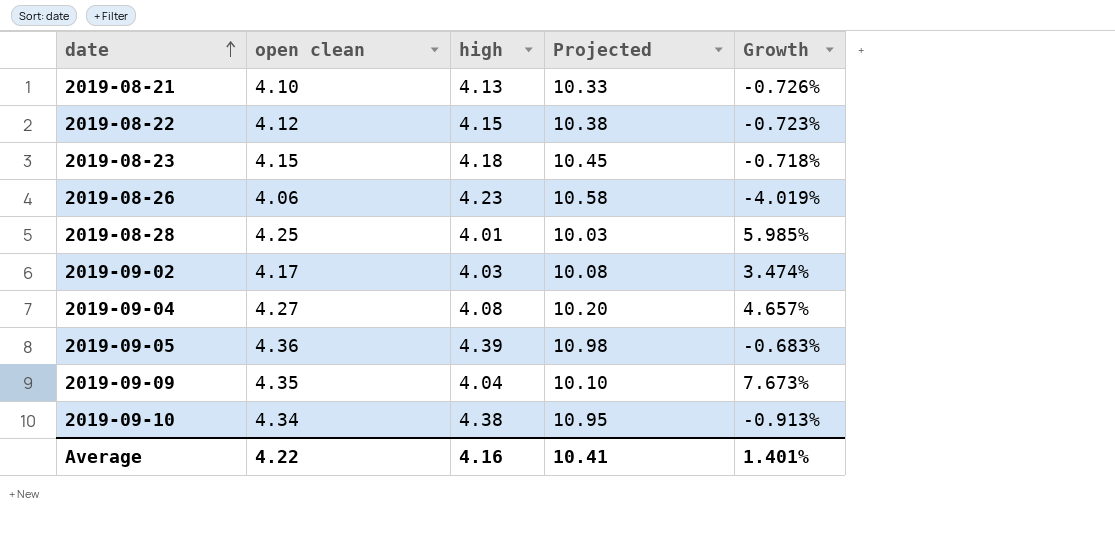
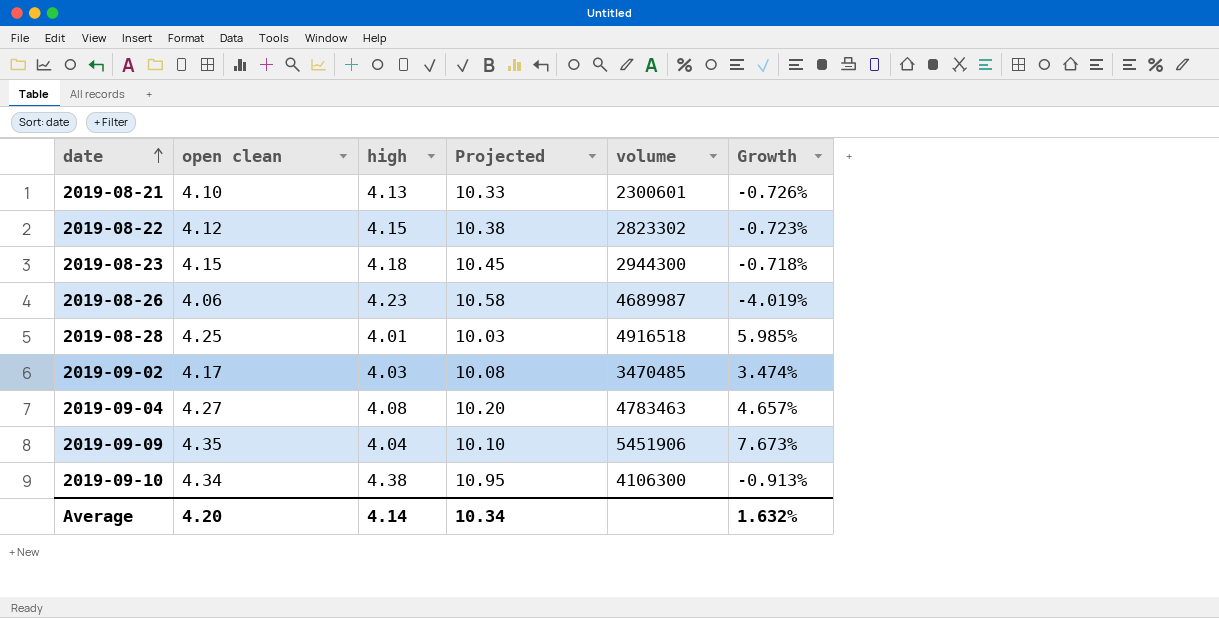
column volume | position: none -> 5
row 2019-09-05: 4.36 | 4.39 | 10.98 | -0.683% -> none
Average | open clean: 4.22 -> 4.20
Average | high: 4.16 -> 4.14
Average | Projected: 10.41 -> 10.34
Average | Growth: 1.401% -> 1.632%

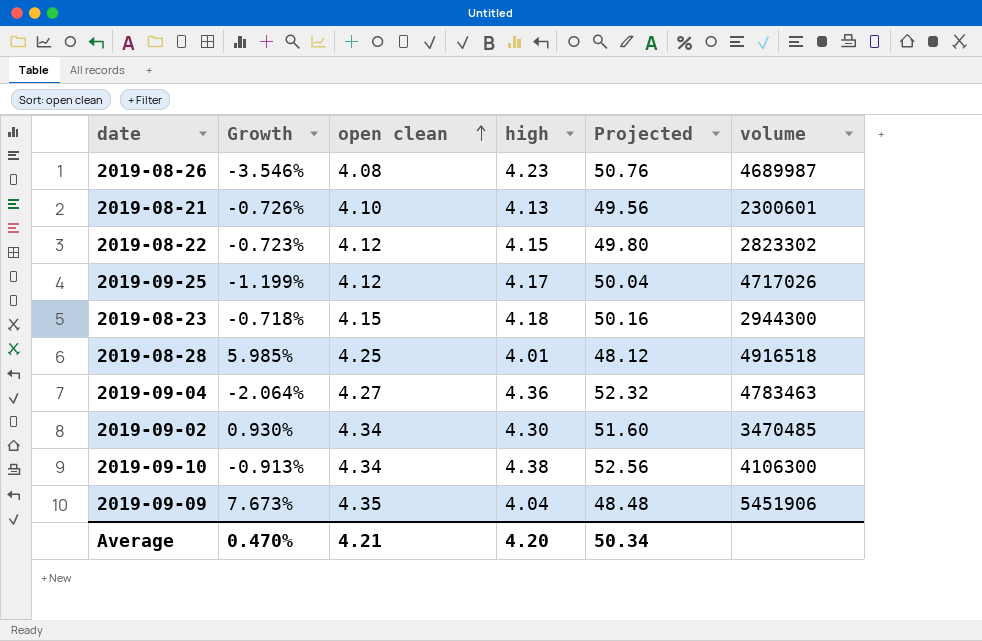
row order: date ascending -> open clean ascending
column Growth | position: 6 -> 2
column Projected | formula: [high] * 2.5 -> [high] * 12
2019-08-26 | Growth: -4.019% -> -3.546%
2019-08-26 | open clean: 4.06 -> 4.08
row 2019-09-25: none -> -1.199% | 4.12 | 4.17 | 50.04 | 4717026
2019-09-04 | Growth: 4.657% -> -2.064%
2019-09-04 | high: 4.08 -> 4.36
2019-09-02 | Growth: 3.474% -> 0.930%
2019-09-02 | open clean: 4.17 -> 4.34
2019-09-02 | high: 4.03 -> 4.30
Average | Growth: 1.632% -> 0.470%
Average | open clean: 4.20 -> 4.21
Average | high: 4.14 -> 4.20
Average | Projected: 10.34 -> 50.34

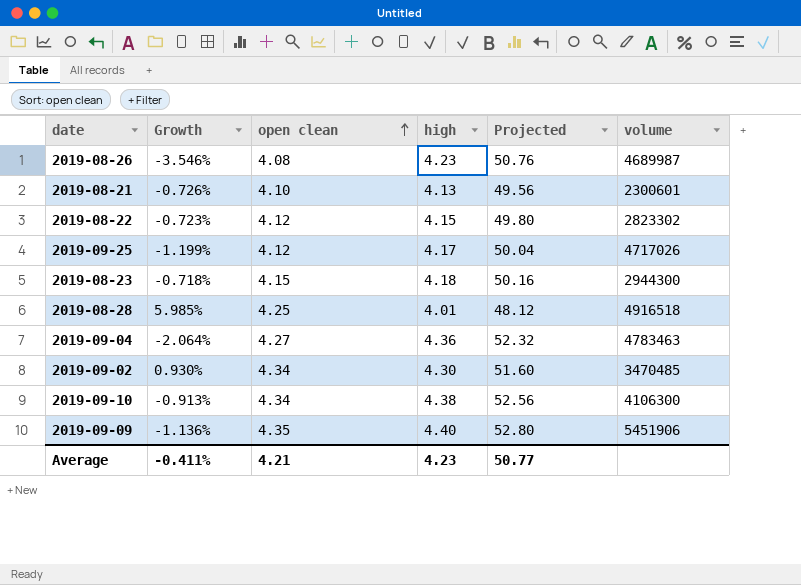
2019-09-09 | Growth: 7.673% -> -1.136%
2019-09-09 | high: 4.04 -> 4.40
2019-09-09 | Projected: 48.48 -> 52.80
Average | Growth: 0.470% -> -0.411%
Average | high: 4.20 -> 4.23
Average | Projected: 50.34 -> 50.77

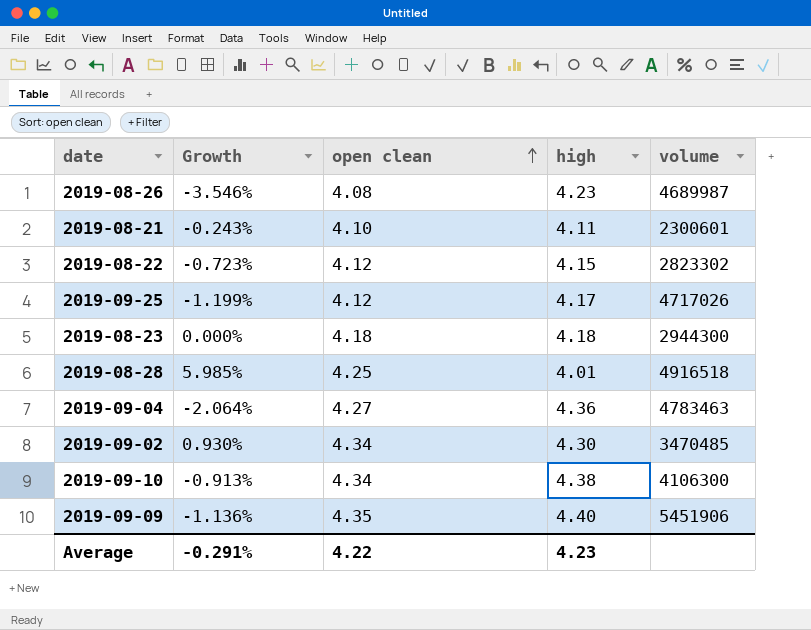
column Projected | formula: [high] * 12 -> none
2019-08-21 | Growth: -0.726% -> -0.243%
2019-08-21 | high: 4.13 -> 4.11
2019-08-23 | Growth: -0.718% -> 0.000%
2019-08-23 | open clean: 4.15 -> 4.18
Average | Growth: -0.411% -> -0.291%
Average | open clean: 4.21 -> 4.22

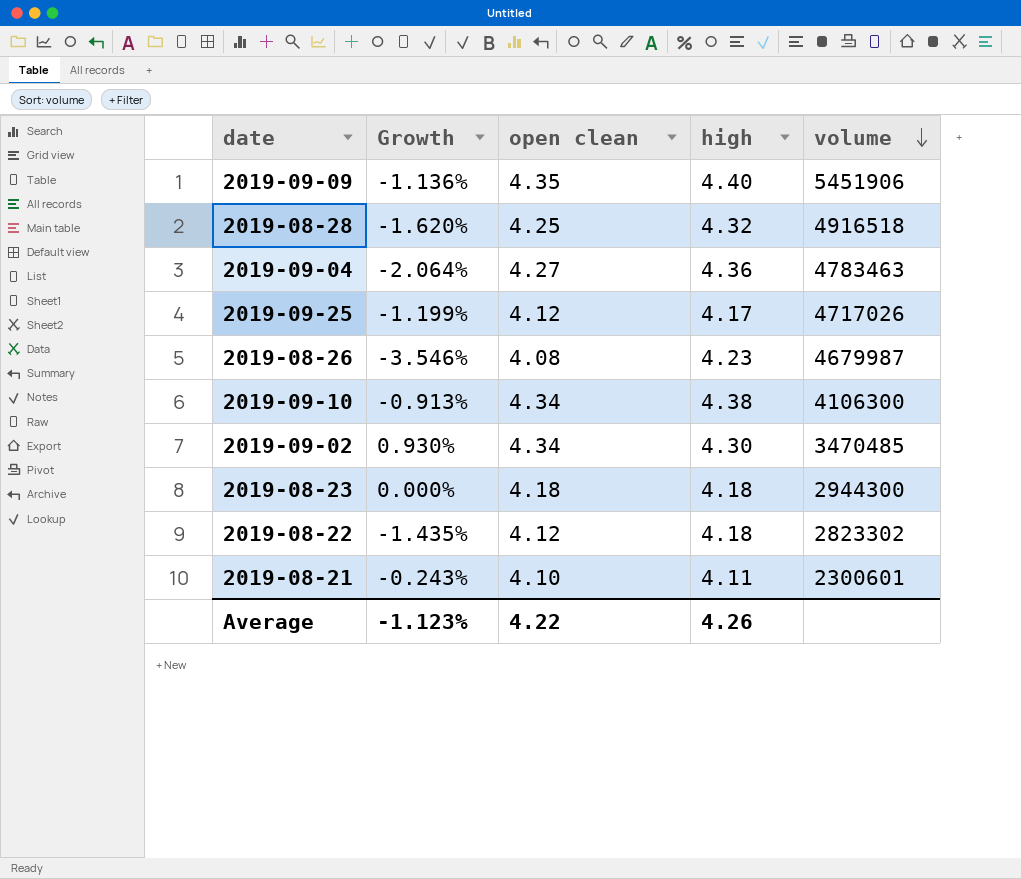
row order: open clean ascending -> volume descending
2019-08-28 | Growth: 5.985% -> -1.620%
2019-08-28 | high: 4.01 -> 4.32
2019-08-26 | volume: 4689987 -> 4679987
2019-08-22 | Growth: -0.723% -> -1.435%
2019-08-22 | high: 4.15 -> 4.18
Average | Growth: -0.291% -> -1.123%
Average | high: 4.23 -> 4.26

